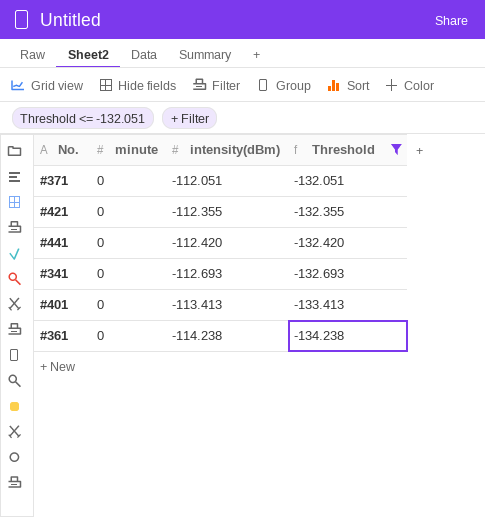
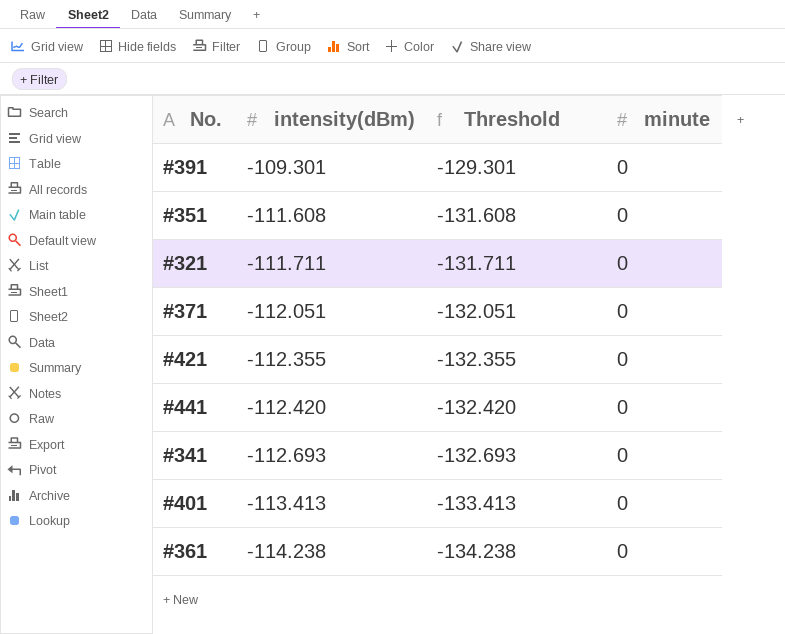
filter: Threshold <= -132.051 -> none
column minute | position: 2 -> 4

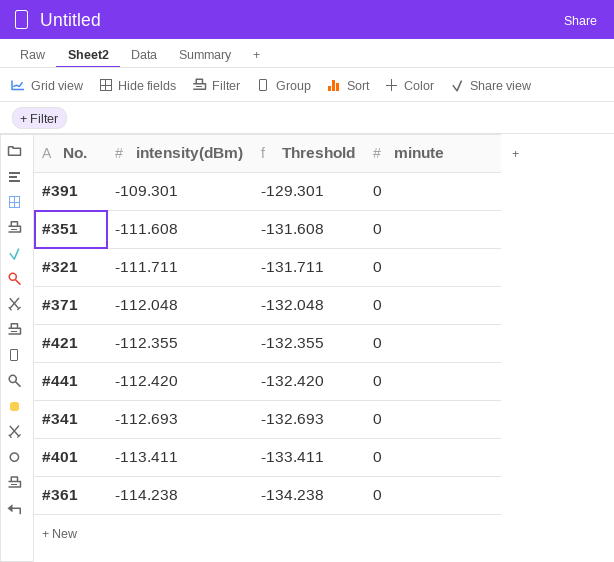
#371 | intensity(dBm): -112.051 -> -112.048
#371 | Threshold: -132.051 -> -132.048
#401 | intensity(dBm): -113.413 -> -113.411
#401 | Threshold: -133.413 -> -133.411

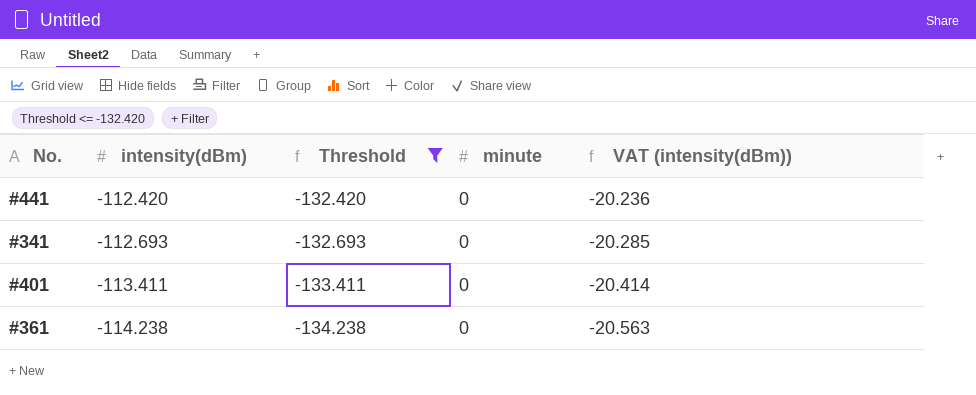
filter: none -> Threshold <= -132.420
column VAT (intensity(dBm)) | formula: none -> [intensity(dBm)] * 0.18

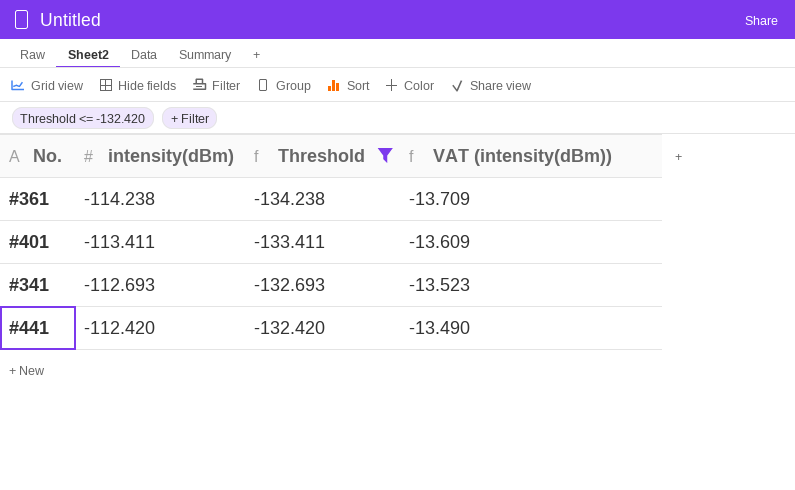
row order: intensity(dBm) descending -> intensity(dBm) ascending
column minute | position: 4 -> none
column VAT (intensity(dBm)) | formula: [intensity(dBm)] * 0.18 -> [intensity(dBm)] * 0.12

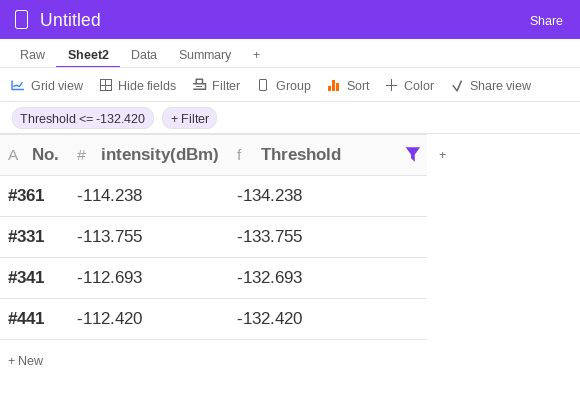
column VAT (intensity(dBm)) | formula: [intensity(dBm)] * 0.12 -> none
row #401: -113.411 | -133.411 | -13.609 -> none
row #331: none -> -113.755 | -133.755

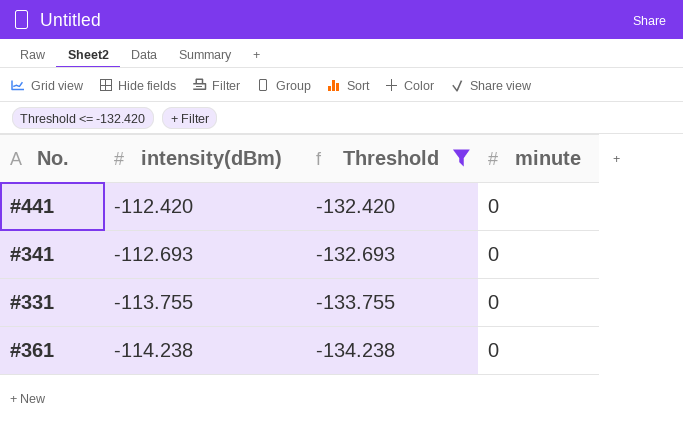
row order: intensity(dBm) ascending -> intensity(dBm) descending
column minute | position: none -> 4

